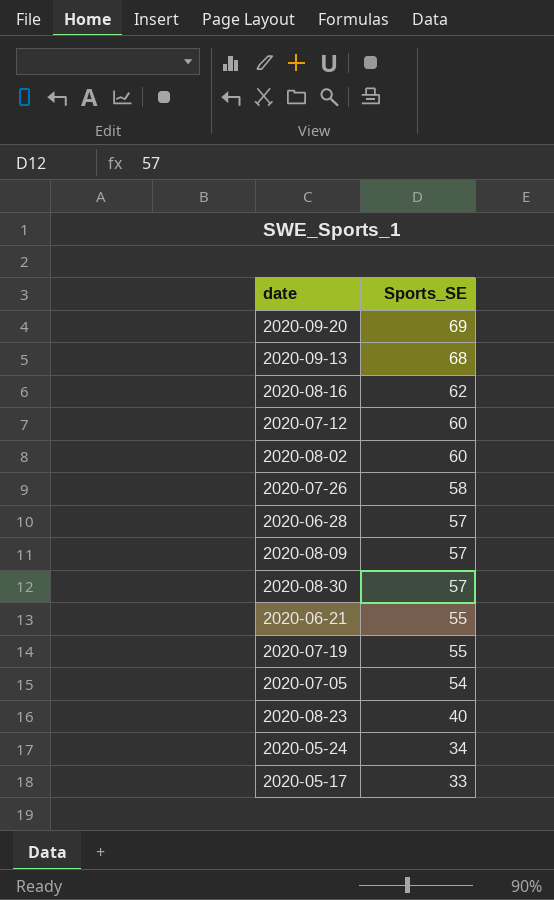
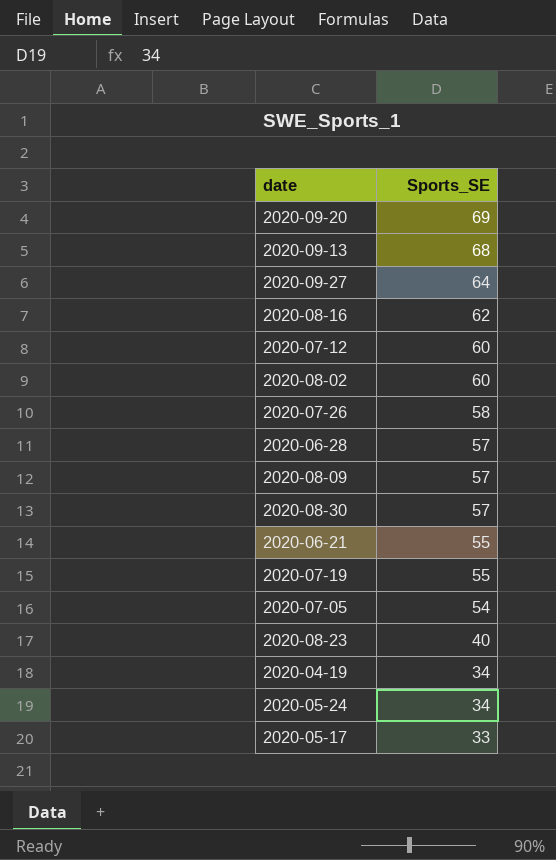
row 2020-09-27: none -> 64
row 2020-04-19: none -> 34

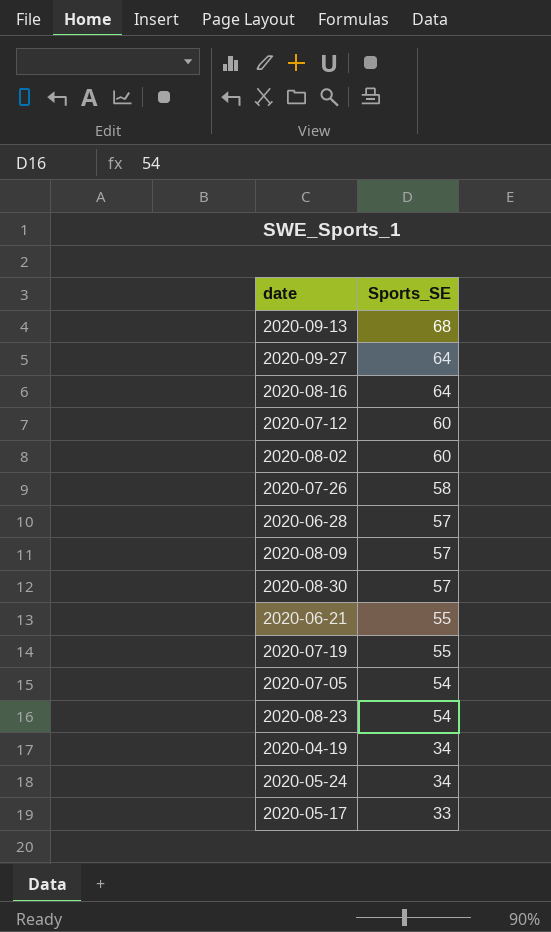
row 2020-09-20: 69 -> none
2020-08-16 | Sports_SE: 62 -> 64
2020-08-23 | Sports_SE: 40 -> 54

